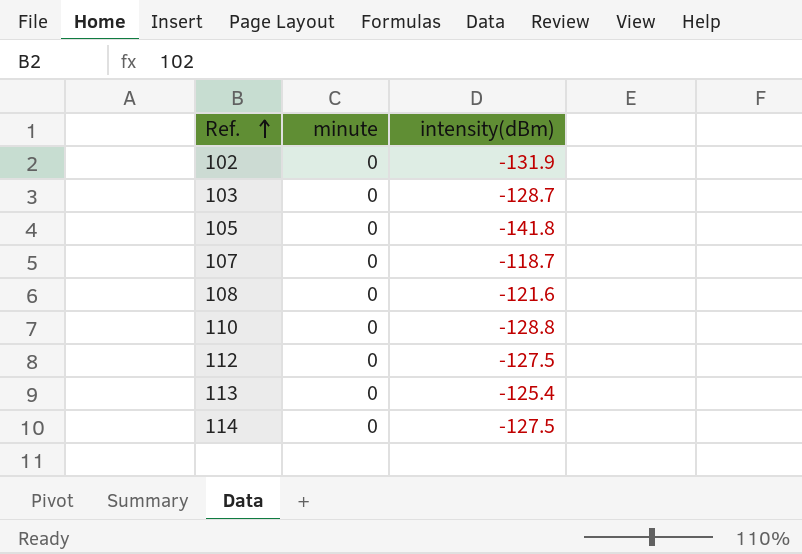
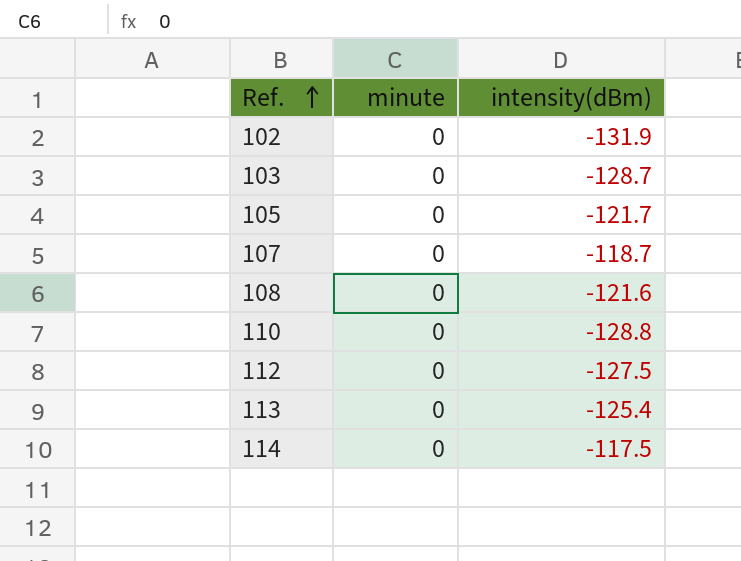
105 | intensity(dBm): -141.8 -> -121.7
114 | intensity(dBm): -127.5 -> -117.5

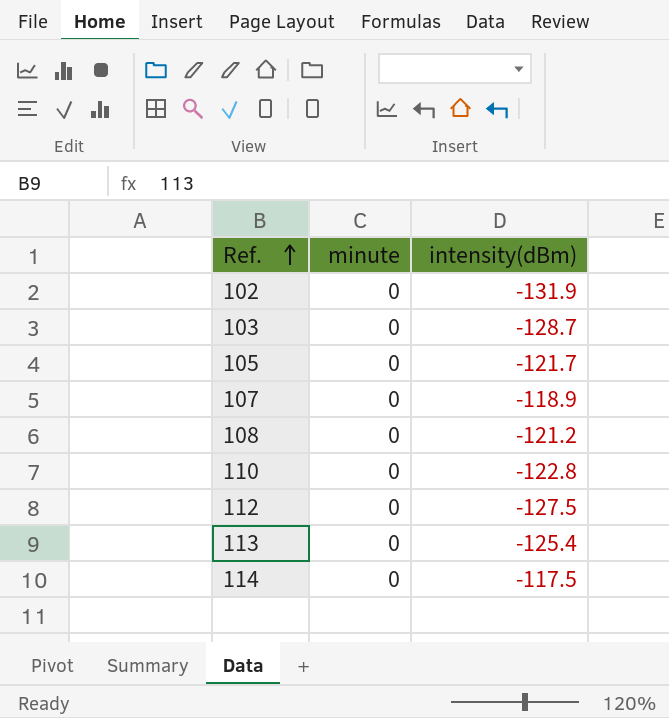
107 | intensity(dBm): -118.7 -> -118.9
108 | intensity(dBm): -121.6 -> -121.2
110 | intensity(dBm): -128.8 -> -122.8

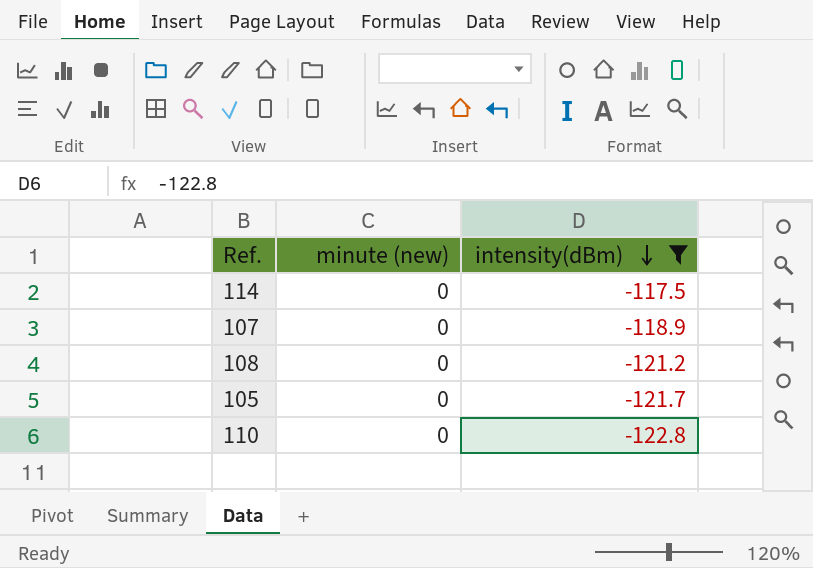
filter: none -> intensity(dBm) >= -122.8
row order: Ref. ascending -> intensity(dBm) descending
column name: minute -> minute (new)

